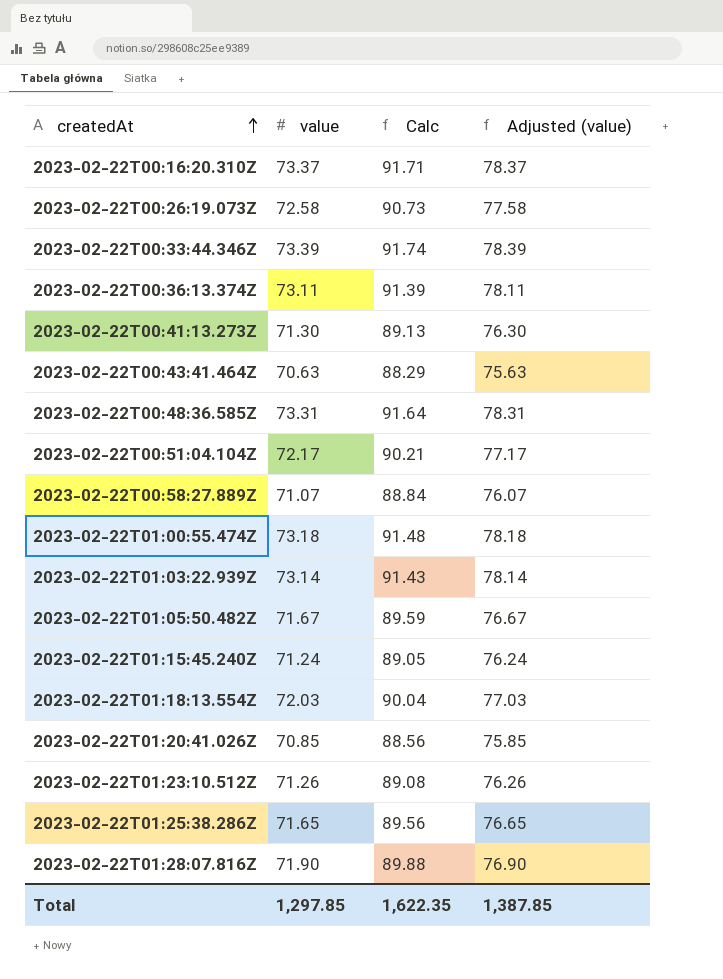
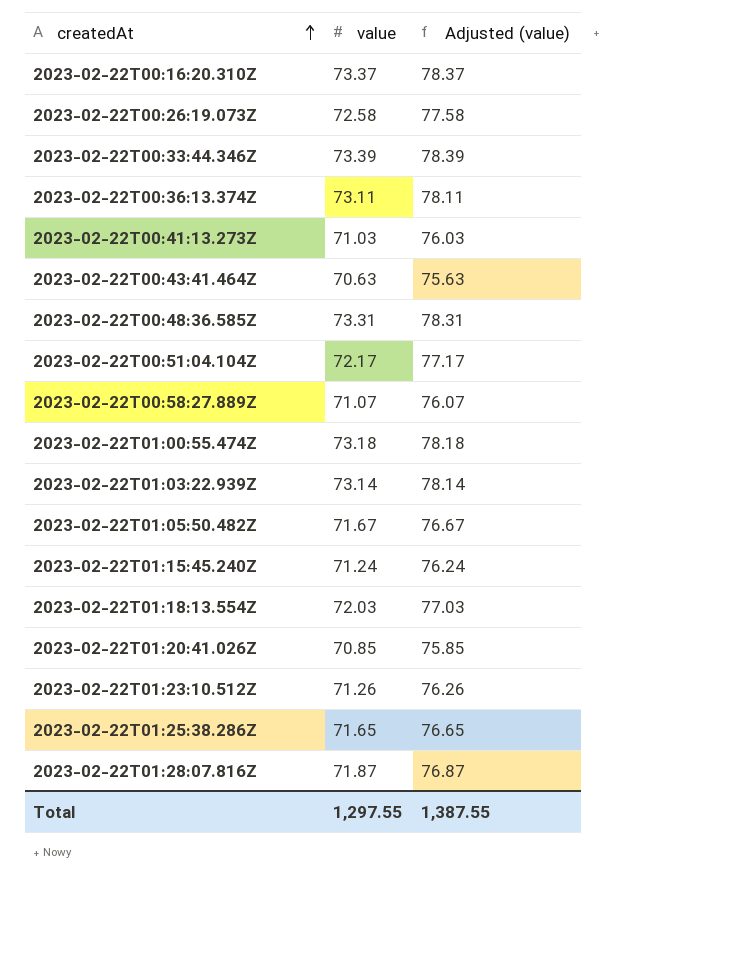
column Calc | formula: [value] * 1.25 -> none
2023-02-22T00:41:13.273Z | value: 71.30 -> 71.03
2023-02-22T00:41:13.273Z | Adjusted (value): 76.30 -> 76.03
2023-02-22T01:28:07.816Z | value: 71.90 -> 71.87
2023-02-22T01:28:07.816Z | Adjusted (value): 76.90 -> 76.87
Total | value: 1,297.85 -> 1,297.55
Total | Adjusted (value): 1,387.85 -> 1,387.55

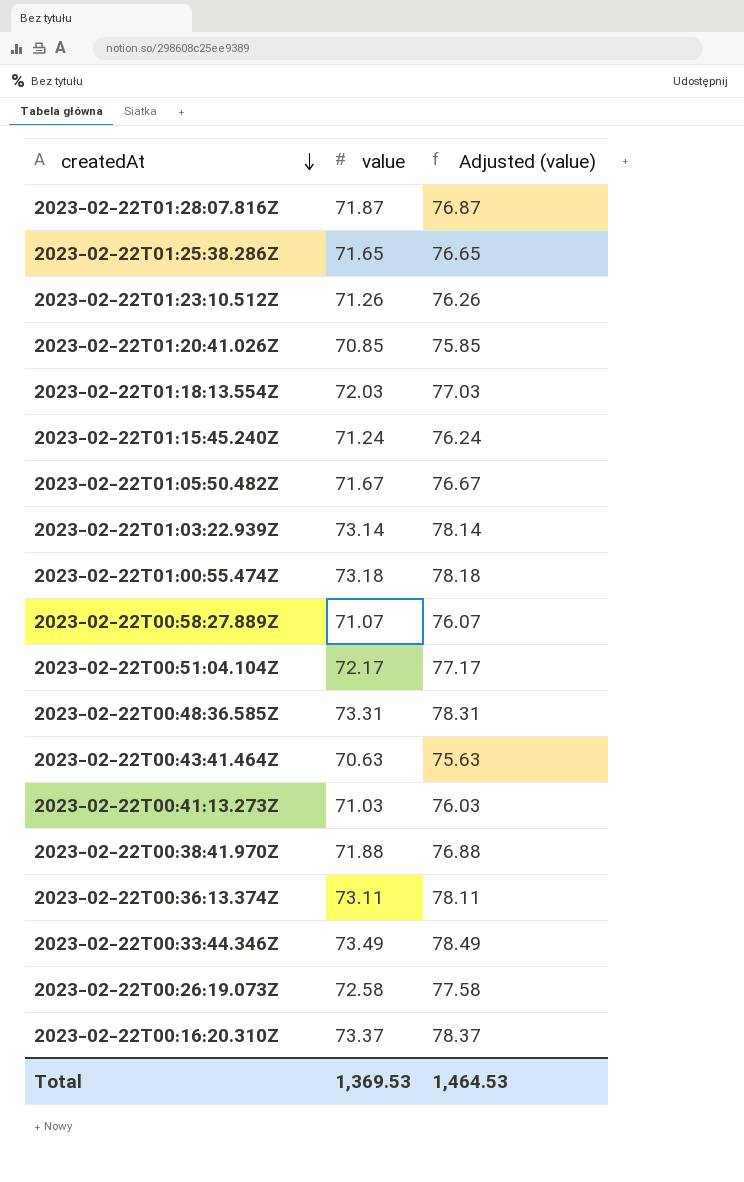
row order: createdAt ascending -> createdAt descending
row 2023-02-22T00:38:41.970Z: none -> 71.88 | 76.88
2023-02-22T00:33:44.346Z | value: 73.39 -> 73.49
2023-02-22T00:33:44.346Z | Adjusted (value): 78.39 -> 78.49
Total | value: 1,297.55 -> 1,369.53
Total | Adjusted (value): 1,387.55 -> 1,464.53

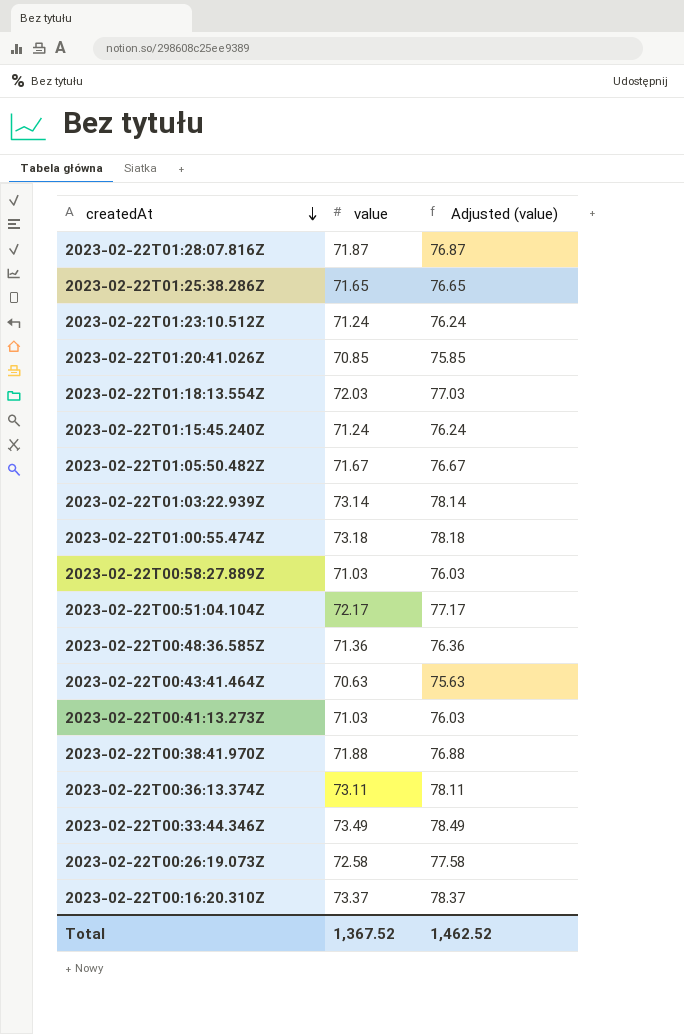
2023-02-22T01:23:10.512Z | value: 71.26 -> 71.24
2023-02-22T01:23:10.512Z | Adjusted (value): 76.26 -> 76.24
2023-02-22T00:58:27.889Z | value: 71.07 -> 71.03
2023-02-22T00:58:27.889Z | Adjusted (value): 76.07 -> 76.03
2023-02-22T00:48:36.585Z | value: 73.31 -> 71.36
2023-02-22T00:48:36.585Z | Adjusted (value): 78.31 -> 76.36
Total | value: 1,369.53 -> 1,367.52
Total | Adjusted (value): 1,464.53 -> 1,462.52

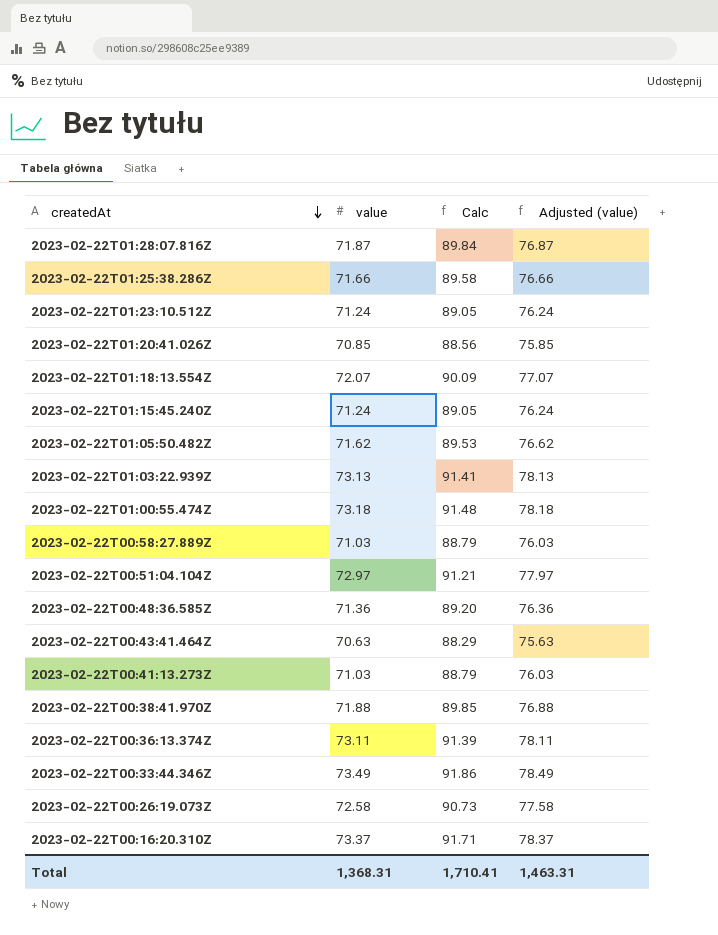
column Calc | formula: none -> [value] * 1.25
2023-02-22T01:25:38.286Z | value: 71.65 -> 71.66
2023-02-22T01:25:38.286Z | Adjusted (value): 76.65 -> 76.66
2023-02-22T01:18:13.554Z | value: 72.03 -> 72.07
2023-02-22T01:18:13.554Z | Adjusted (value): 77.03 -> 77.07
2023-02-22T01:05:50.482Z | value: 71.67 -> 71.62
2023-02-22T01:05:50.482Z | Adjusted (value): 76.67 -> 76.62
2023-02-22T01:03:22.939Z | value: 73.14 -> 73.13
2023-02-22T01:03:22.939Z | Adjusted (value): 78.14 -> 78.13
2023-02-22T00:51:04.104Z | value: 72.17 -> 72.97
2023-02-22T00:51:04.104Z | Adjusted (value): 77.17 -> 77.97
Total | value: 1,367.52 -> 1,368.31
Total | Adjusted (value): 1,462.52 -> 1,463.31

